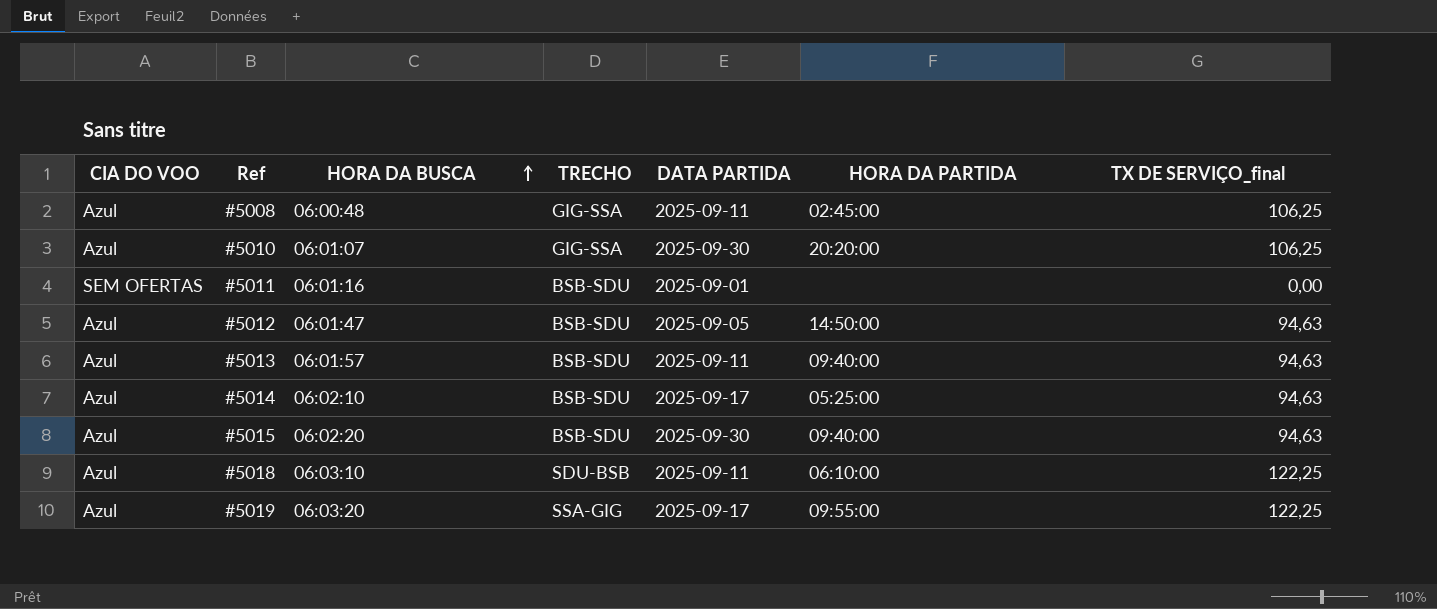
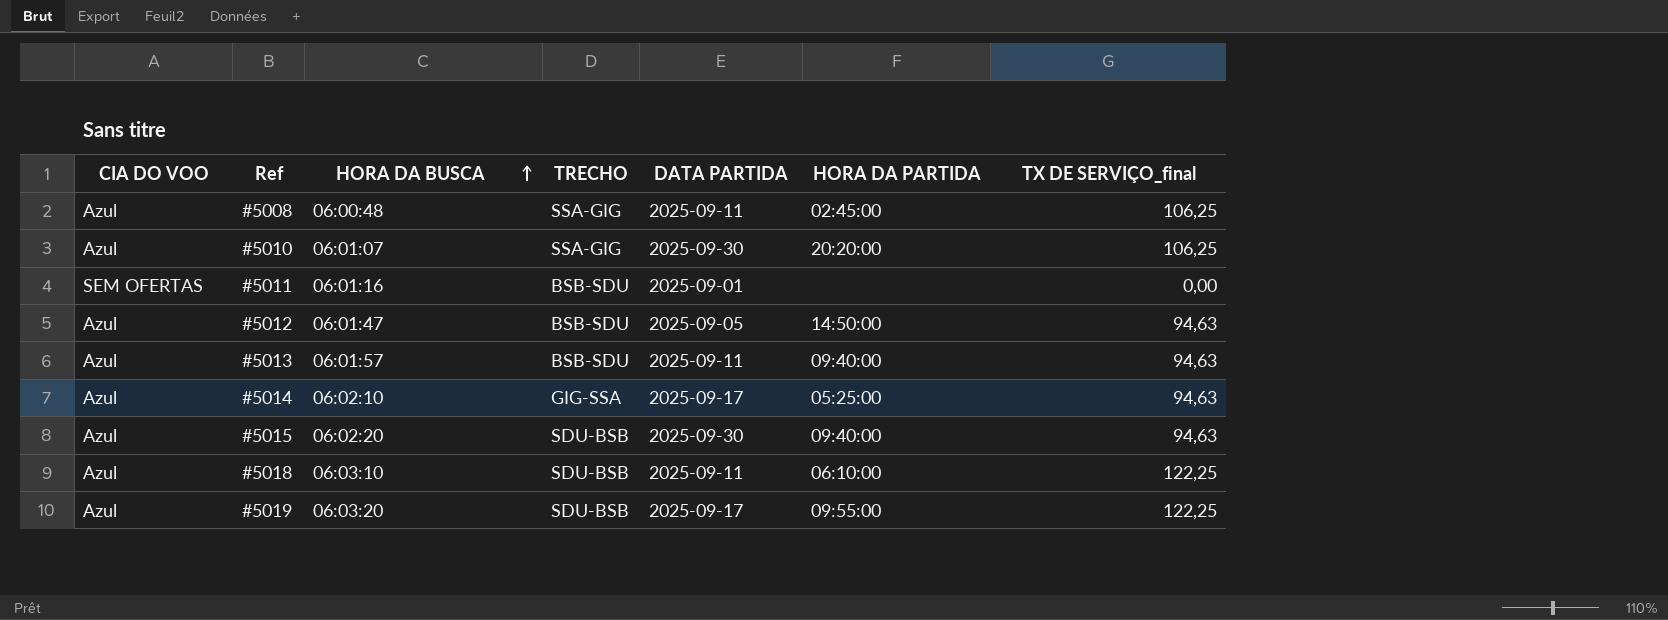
#5008 | TRECHO: GIG-SSA -> SSA-GIG
#5010 | TRECHO: GIG-SSA -> SSA-GIG
#5014 | TRECHO: BSB-SDU -> GIG-SSA
#5015 | TRECHO: BSB-SDU -> SDU-BSB
#5019 | TRECHO: SSA-GIG -> SDU-BSB

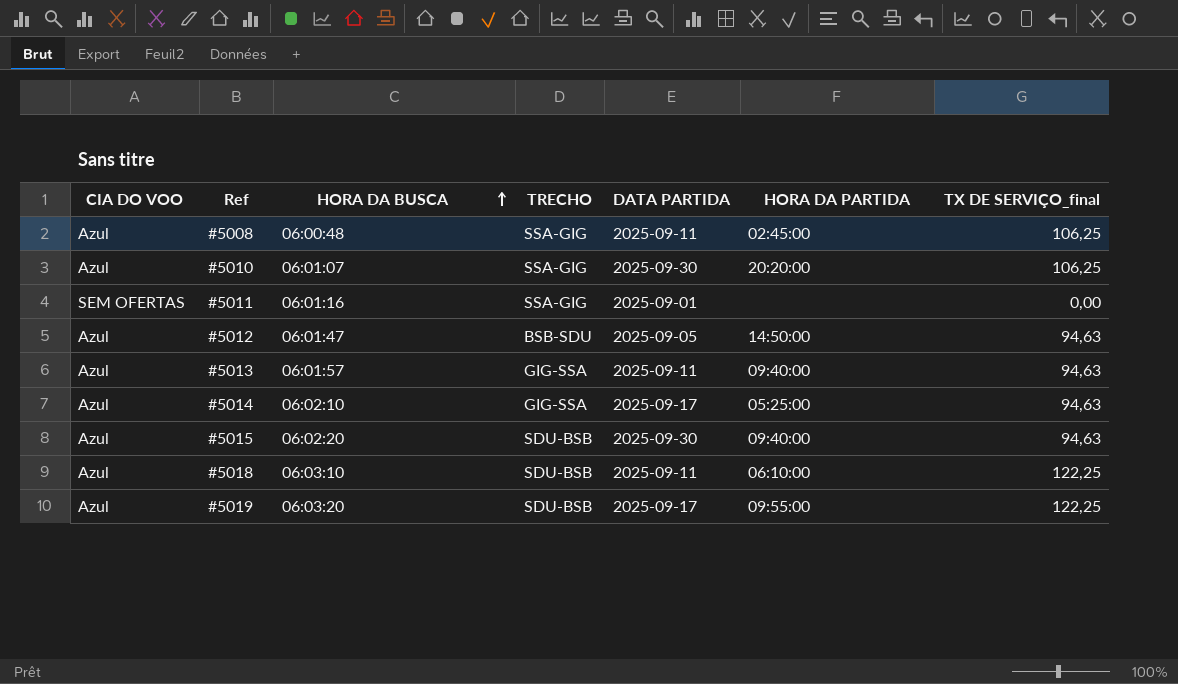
#5011 | TRECHO: BSB-SDU -> SSA-GIG
#5013 | TRECHO: BSB-SDU -> GIG-SSA

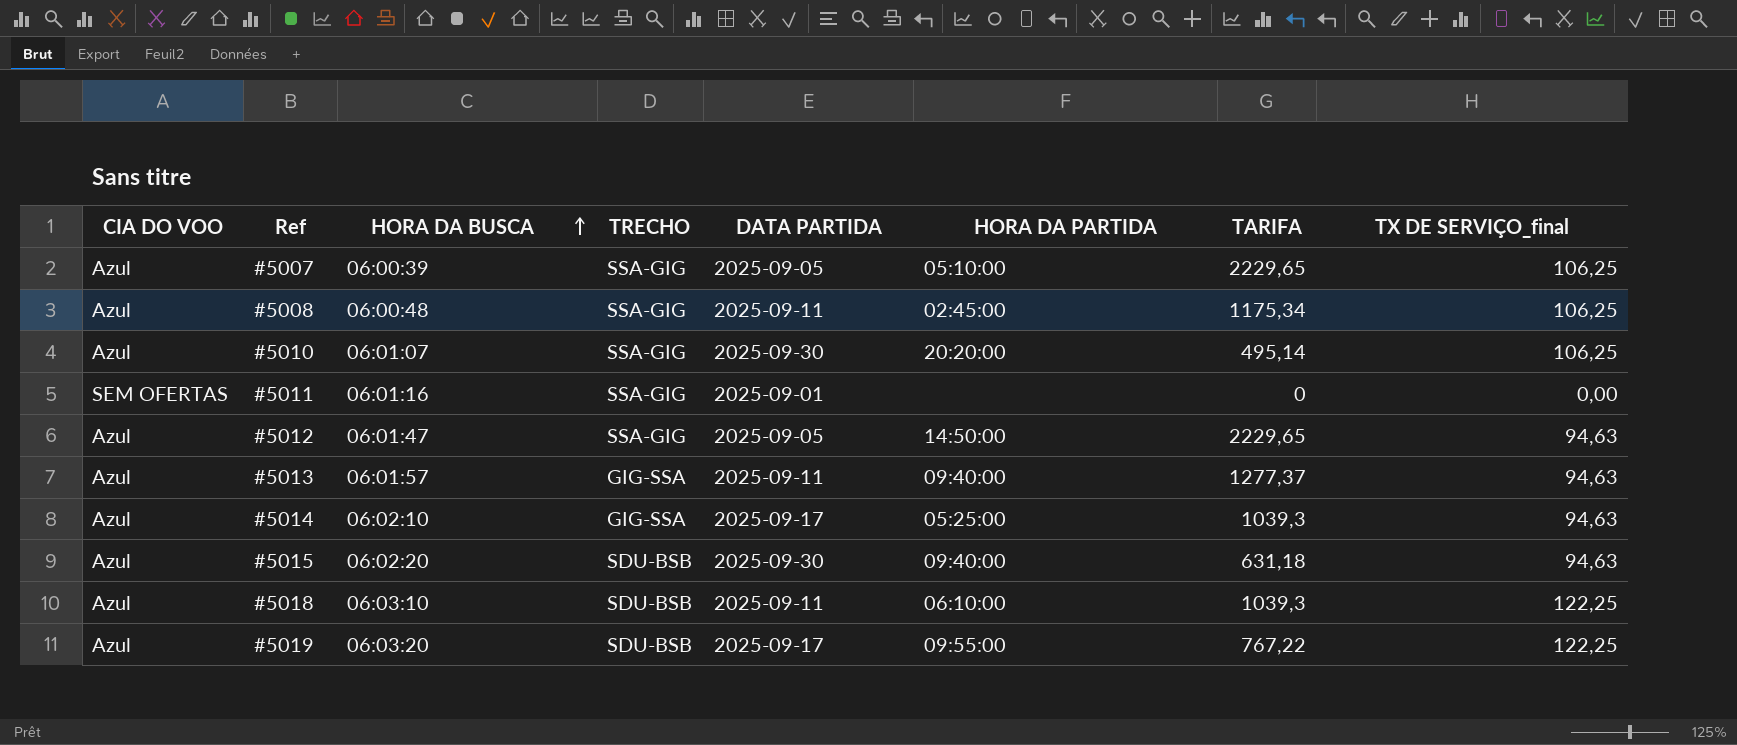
column TARIFA | position: none -> 7
row #5007: none -> Azul | 06:00:39 | SSA-GIG | 2025-09-05 | 05:10:00 | 2229,65 | 106,25
#5012 | TRECHO: BSB-SDU -> SSA-GIG

